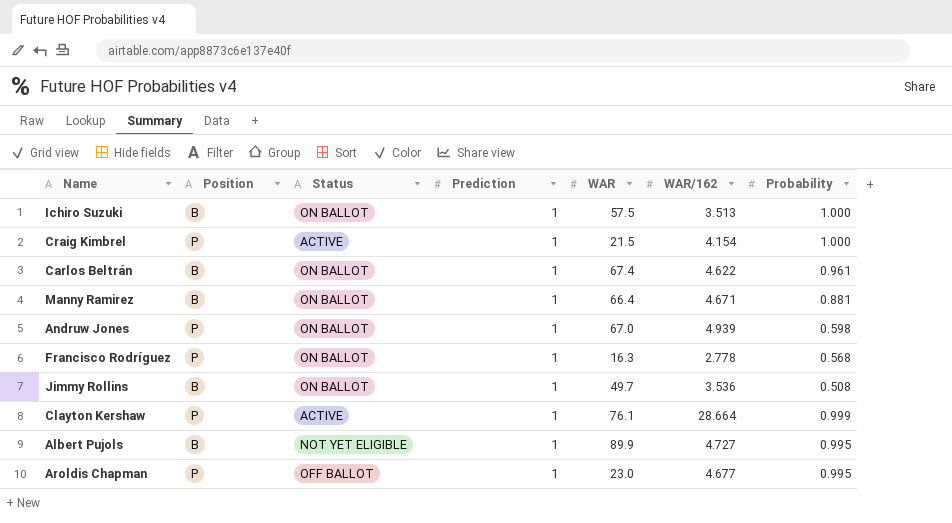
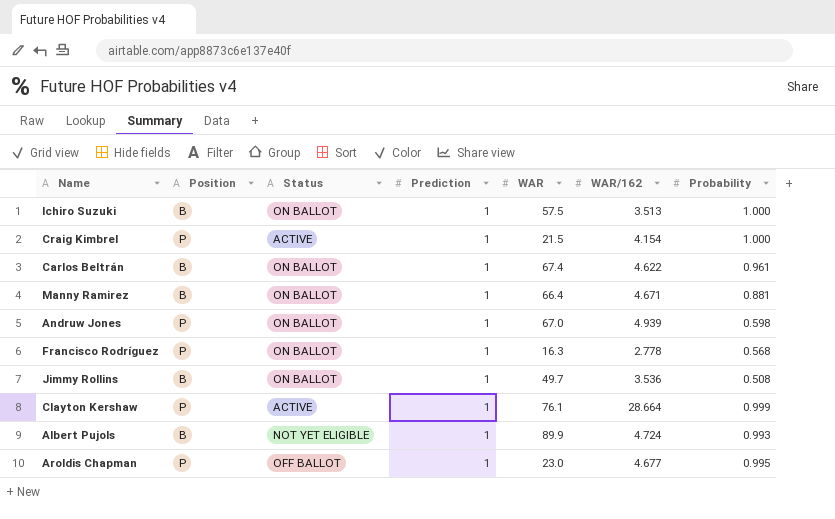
Albert Pujols | WAR/162: 4.727 -> 4.724
Albert Pujols | Probability: 0.995 -> 0.993

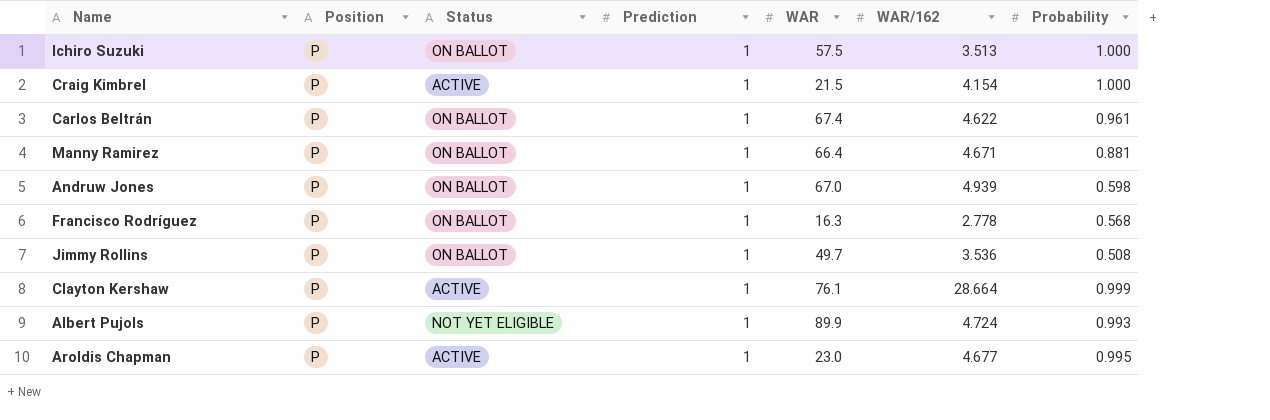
Ichiro Suzuki | Position: B -> P
Carlos Beltrán | Position: B -> P
Manny Ramirez | Position: B -> P
Jimmy Rollins | Position: B -> P
Albert Pujols | Position: B -> P
Aroldis Chapman | Status: OFF BALLOT -> ACTIVE

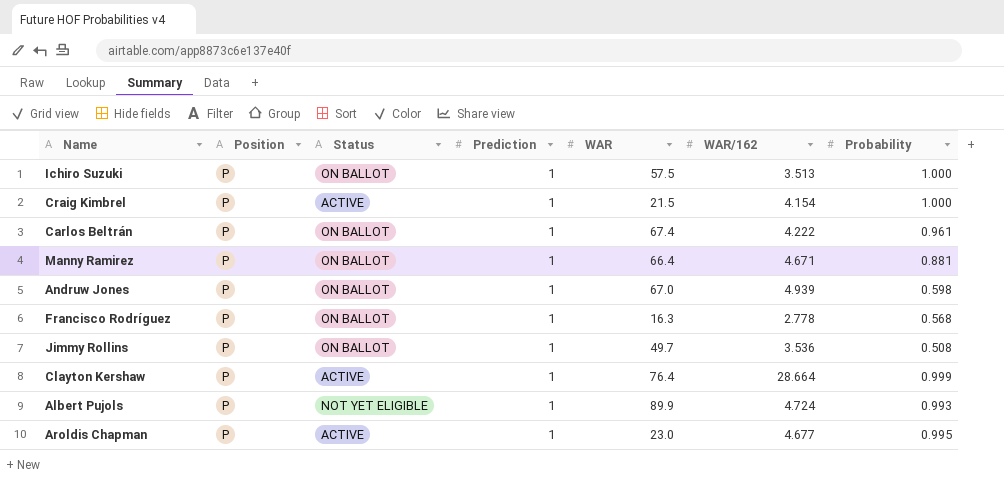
Carlos Beltrán | WAR/162: 4.622 -> 4.222
Clayton Kershaw | WAR: 76.1 -> 76.4

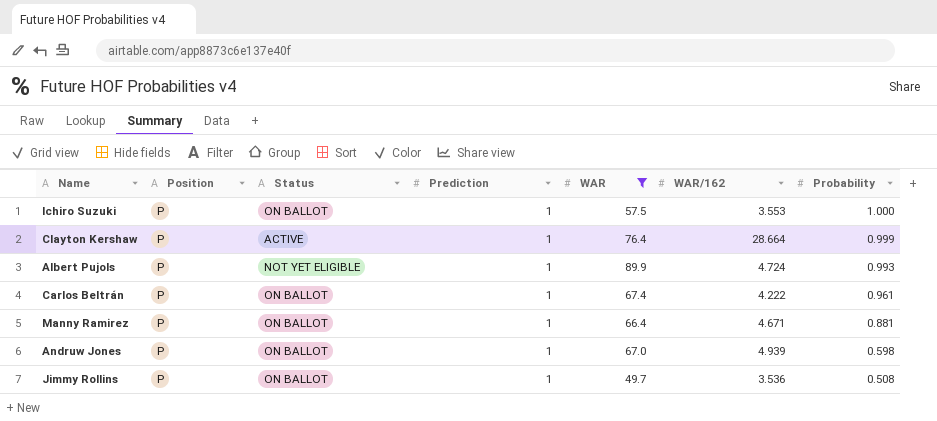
filter: none -> WAR >= 49.7
row order: none -> Probability descending
Ichiro Suzuki | WAR/162: 3.513 -> 3.553

